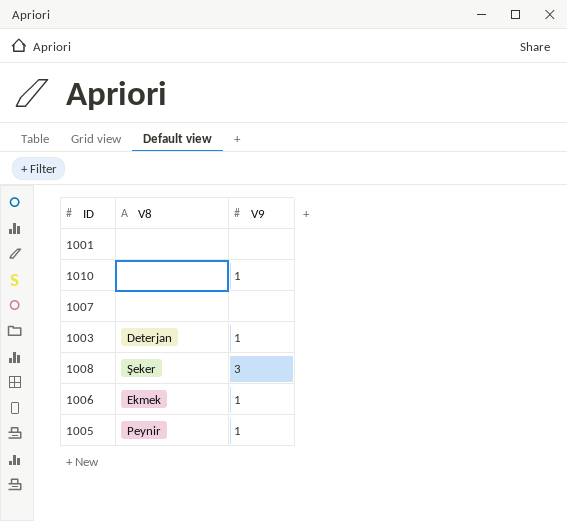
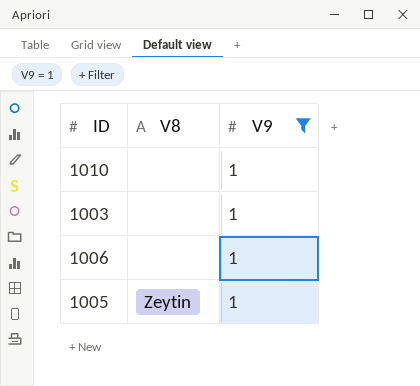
filter: none -> V9 = 1
1003 | V8: Deterjan -> none
1006 | V8: Ekmek -> none
1005 | V8: Peynir -> Zeytin

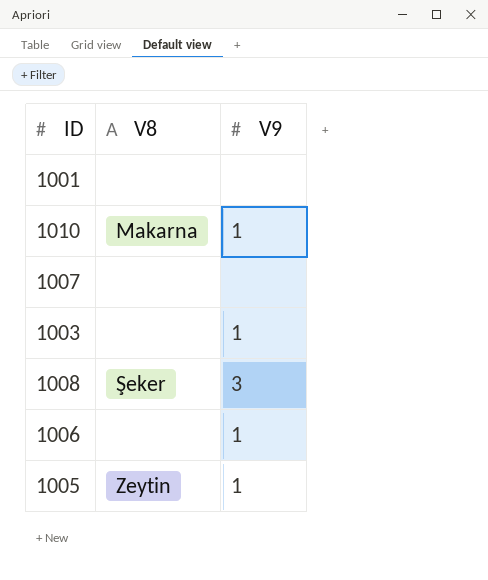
filter: V9 = 1 -> none
1010 | V8: none -> Makarna

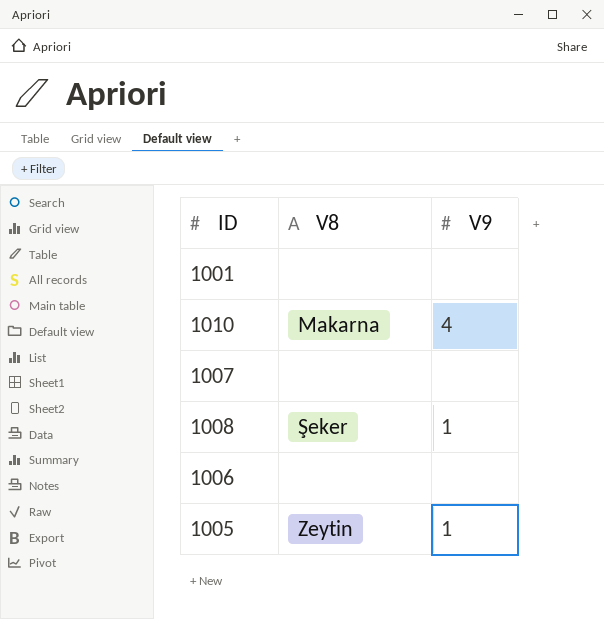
row 1003: none | 1 -> none
1010 | V9: 1 -> 4
1008 | V9: 3 -> 1
1006 | V9: 1 -> none

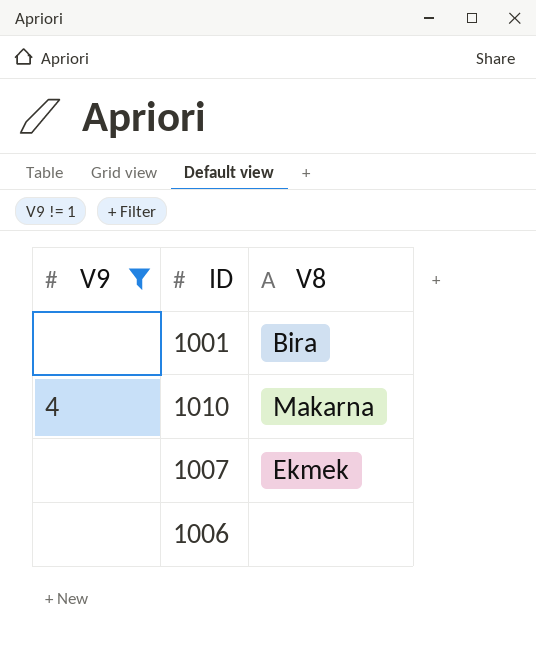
filter: none -> V9 != 1
column V9 | position: 3 -> 1
1001 | V8: none -> Bira
1007 | V8: none -> Ekmek

